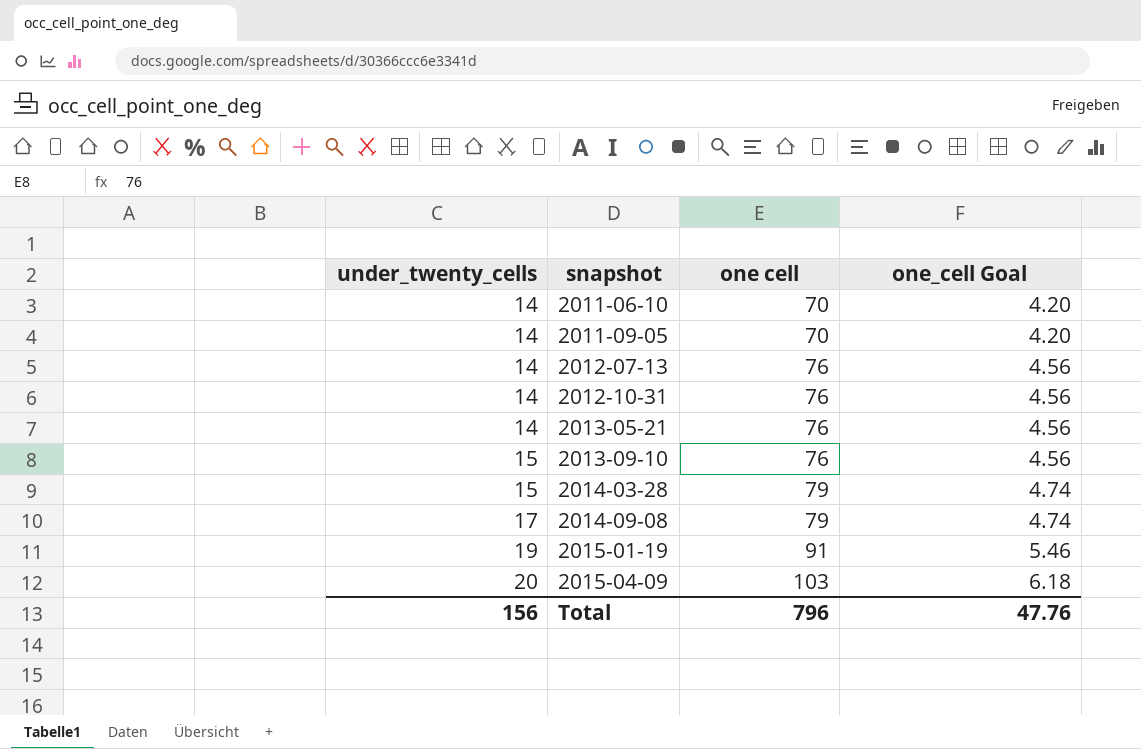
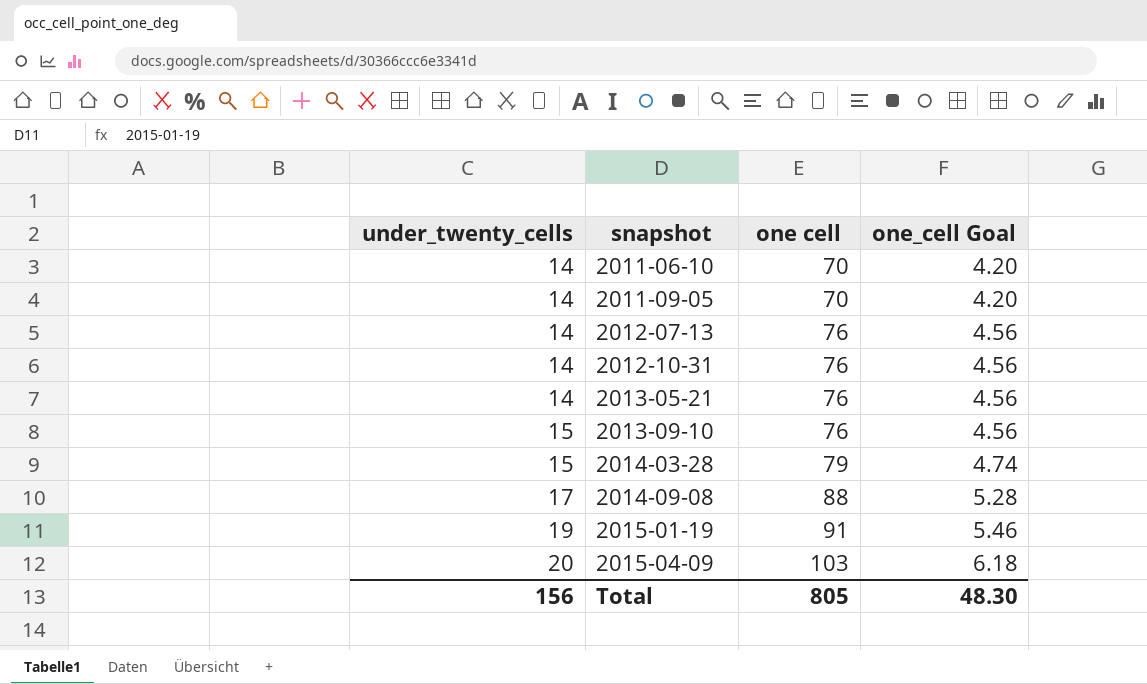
2014-09-08 | one cell: 79 -> 88
2014-09-08 | one_cell Goal: 4.74 -> 5.28
Total | one cell: 796 -> 805
Total | one_cell Goal: 47.76 -> 48.30

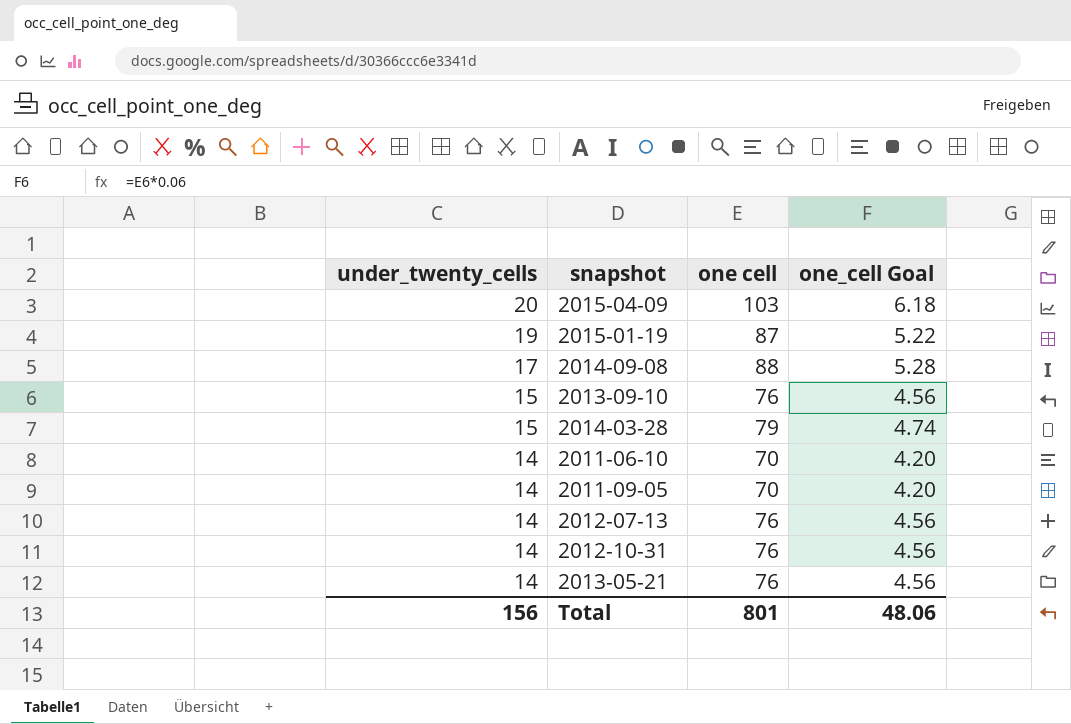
row order: under_twenty_cells ascending -> under_twenty_cells descending
2015-01-19 | one cell: 91 -> 87
2015-01-19 | one_cell Goal: 5.46 -> 5.22
Total | one cell: 805 -> 801
Total | one_cell Goal: 48.30 -> 48.06

